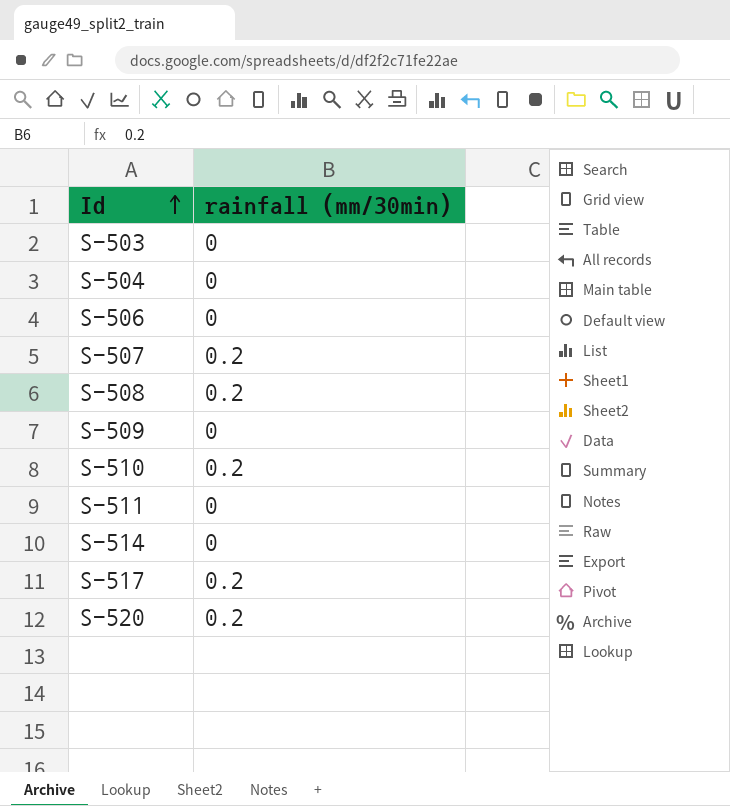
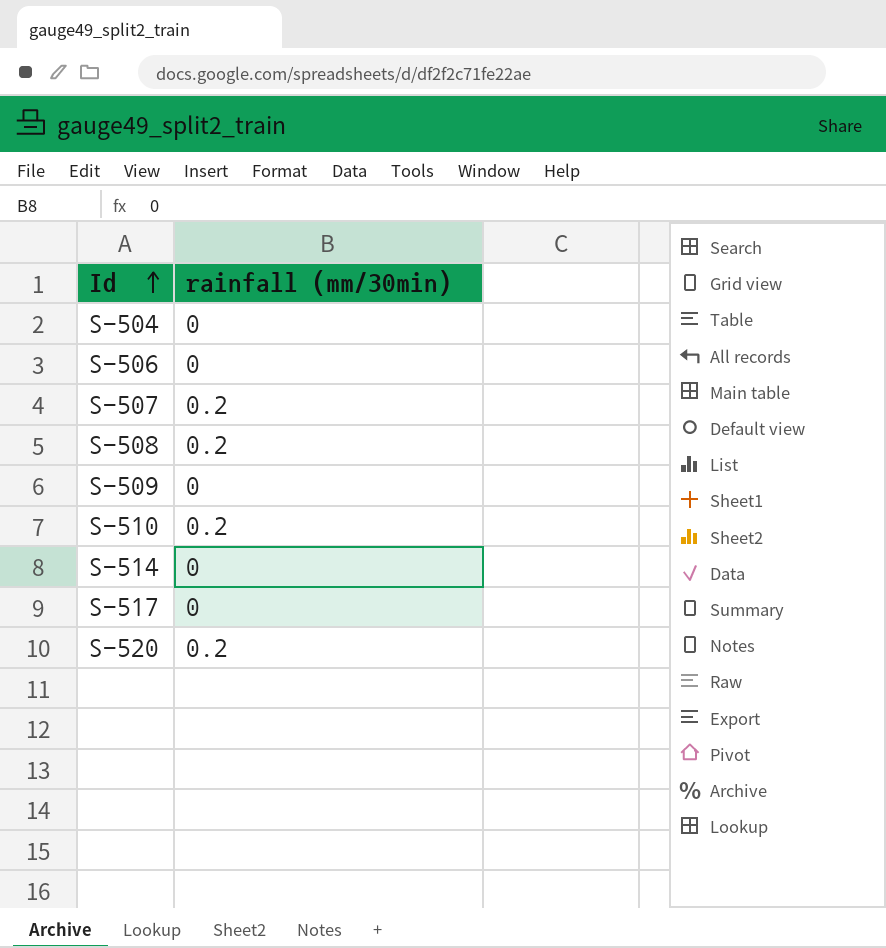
row S-503: 0 -> none
row S-511: 0 -> none
S-517 | rainfall (mm/30min): 0.2 -> 0

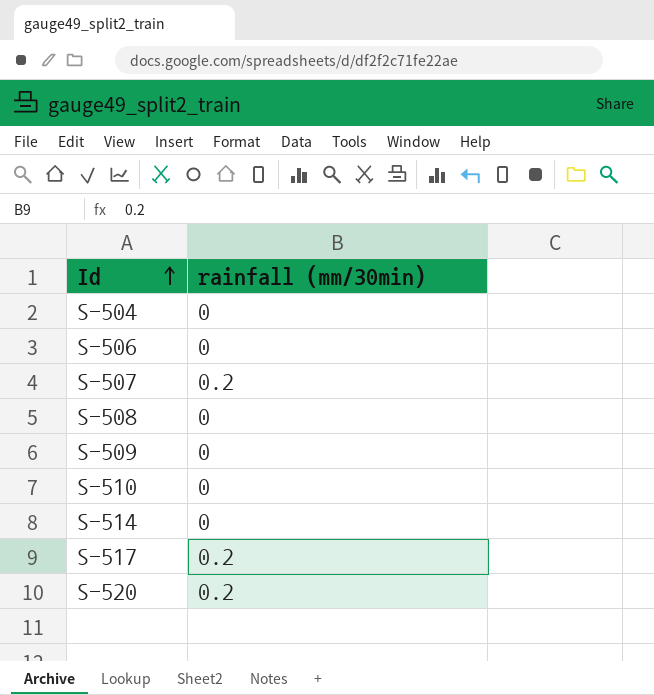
S-508 | rainfall (mm/30min): 0.2 -> 0
S-510 | rainfall (mm/30min): 0.2 -> 0
S-517 | rainfall (mm/30min): 0 -> 0.2

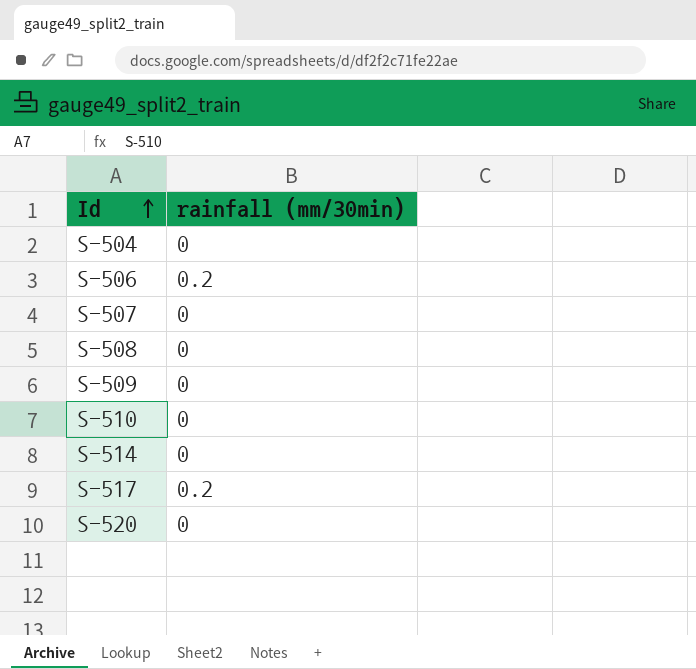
S-506 | rainfall (mm/30min): 0 -> 0.2
S-507 | rainfall (mm/30min): 0.2 -> 0
S-520 | rainfall (mm/30min): 0.2 -> 0

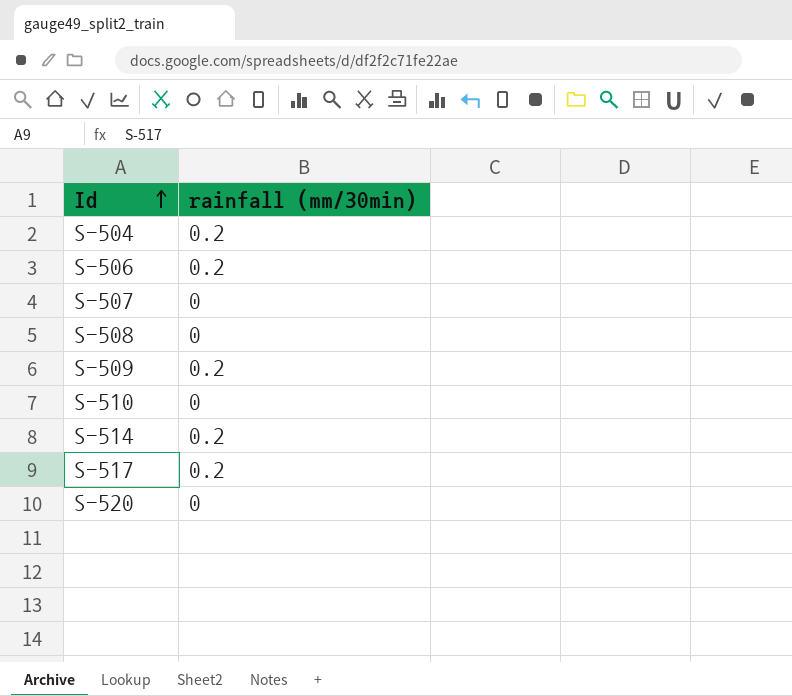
S-504 | rainfall (mm/30min): 0 -> 0.2
S-509 | rainfall (mm/30min): 0 -> 0.2
S-514 | rainfall (mm/30min): 0 -> 0.2

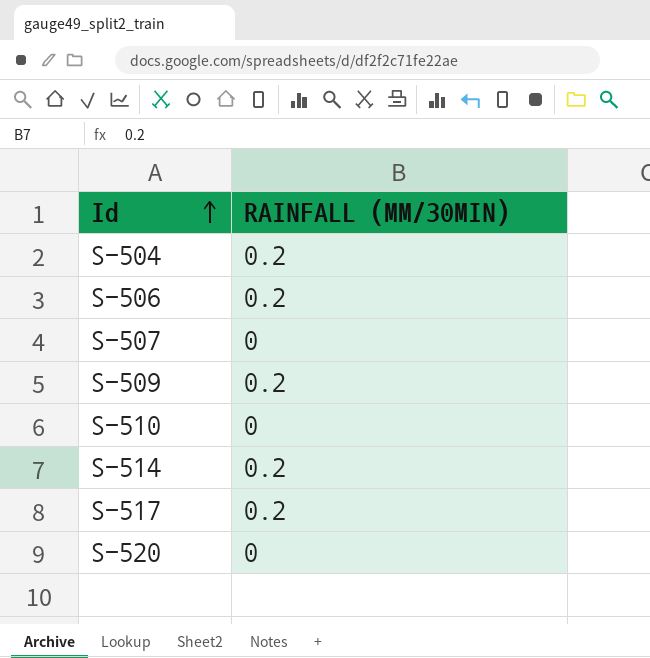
column name: rainfall (mm/30min) -> RAINFALL (MM/30MIN)
row S-508: 0 -> none

